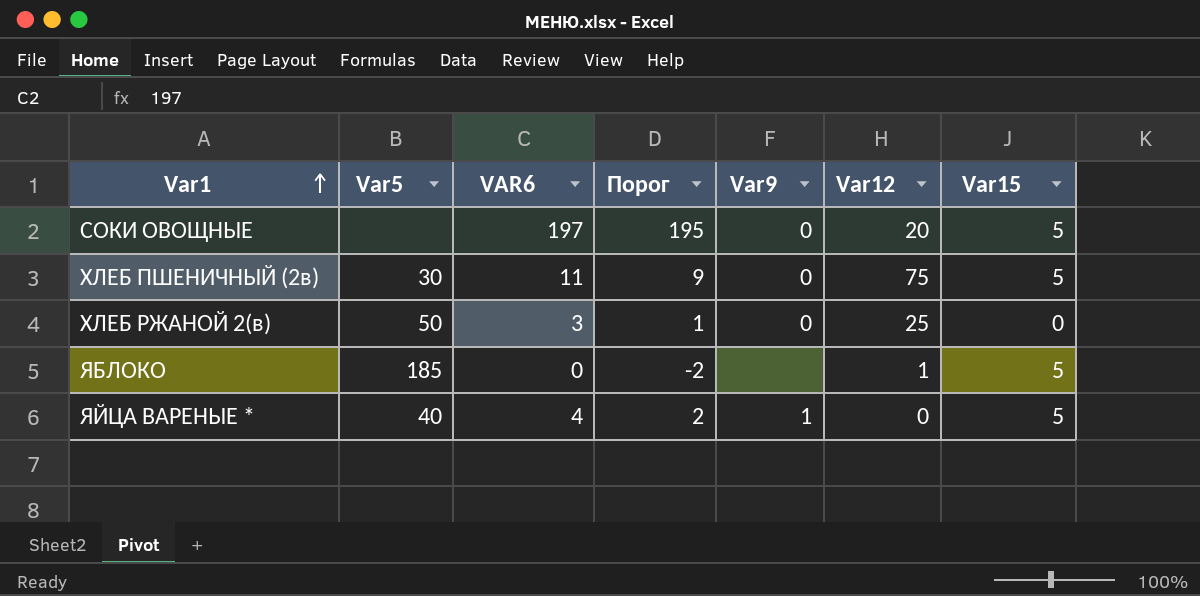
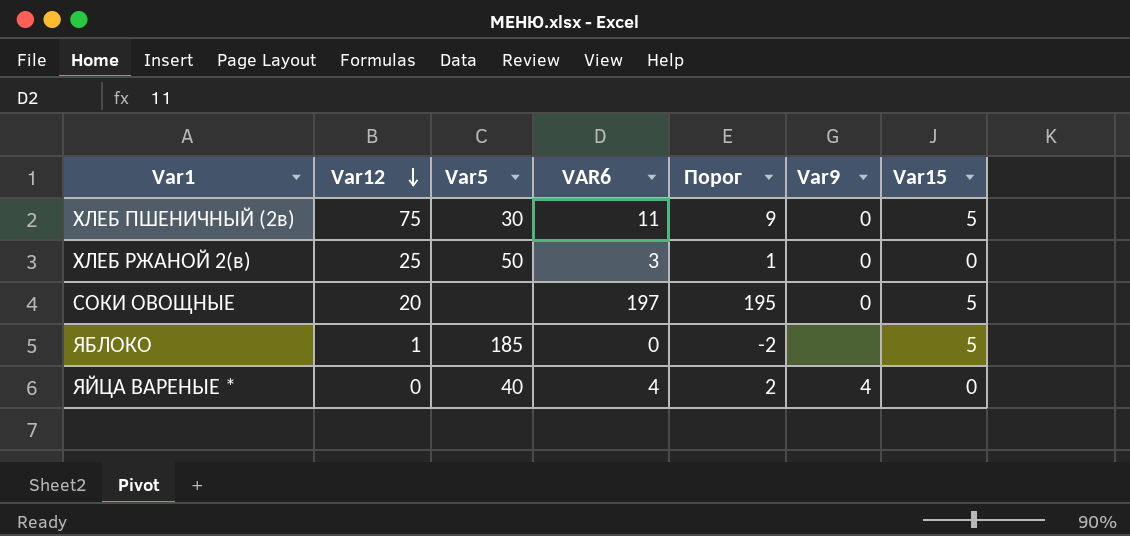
row order: Var1 ascending -> Var12 descending
column Var12 | position: 6 -> 2
ЯЙЦА ВАРЕНЫЕ * | Var9: 1 -> 4
ЯЙЦА ВАРЕНЫЕ * | Var15: 5 -> 0

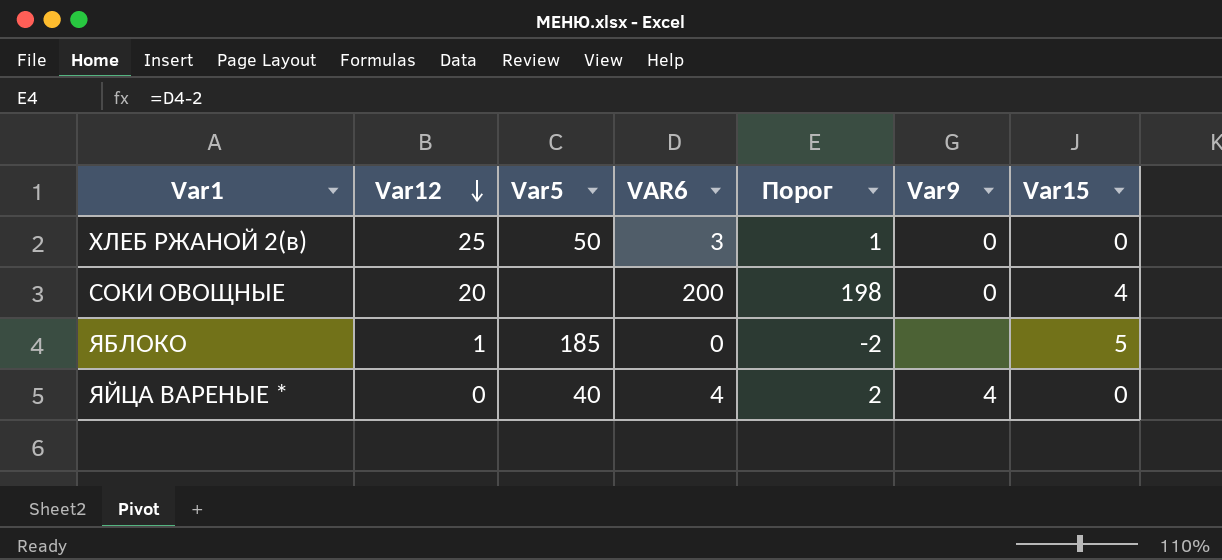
row ХЛЕБ ПШЕНИЧНЫЙ (2в): 75 | 30 | 11 | 9 | 0 | 5 -> none
СОКИ ОВОЩНЫЕ | VAR6: 197 -> 200
СОКИ ОВОЩНЫЕ | Порог: 195 -> 198
СОКИ ОВОЩНЫЕ | Var15: 5 -> 4

